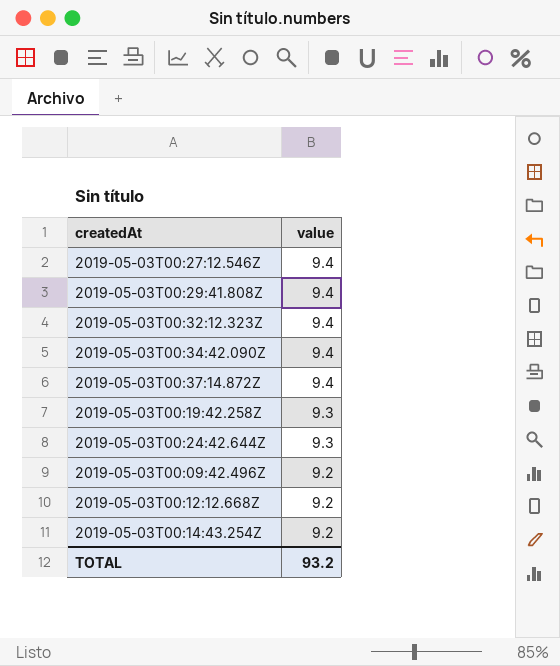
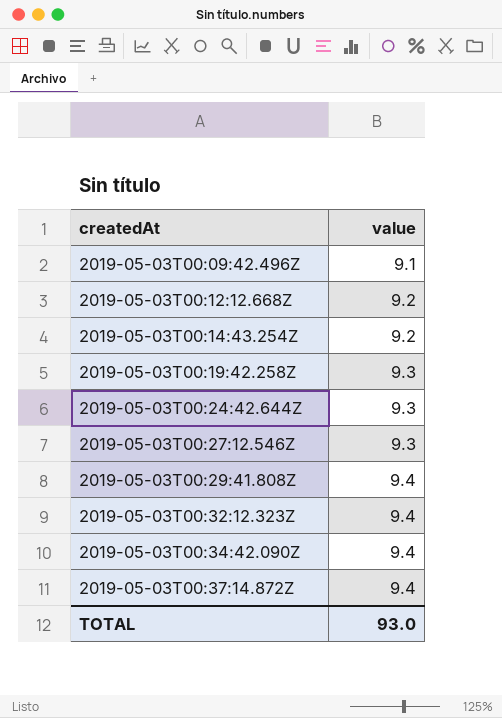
row order: value descending -> createdAt ascending
2019-05-03T00:09:42.496Z | value: 9.2 -> 9.1
2019-05-03T00:27:12.546Z | value: 9.4 -> 9.3
TOTAL | value: 93.2 -> 93.0

